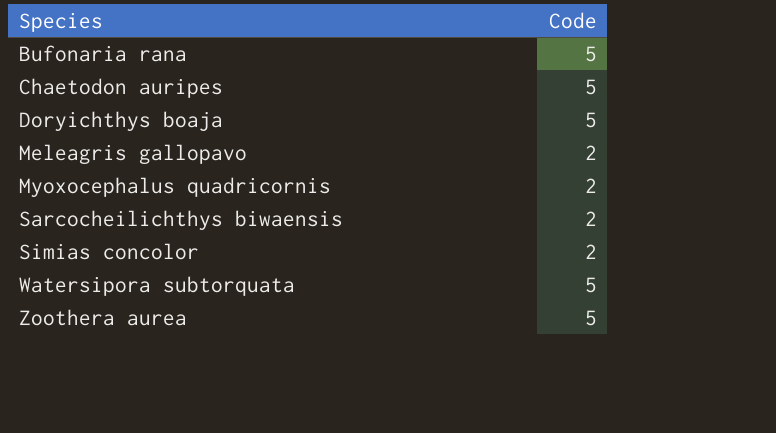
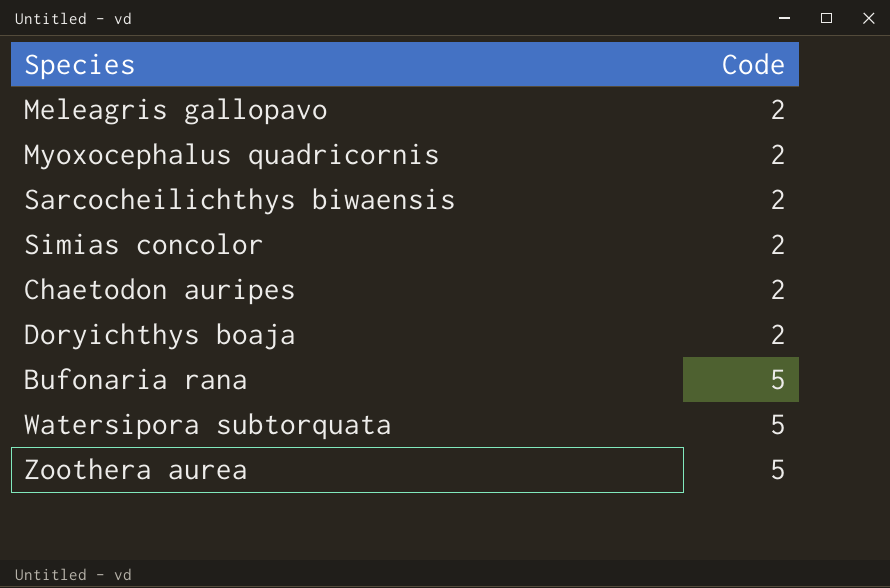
row order: Species ascending -> Code ascending
Chaetodon auripes | Code: 5 -> 2
Doryichthys boaja | Code: 5 -> 2

